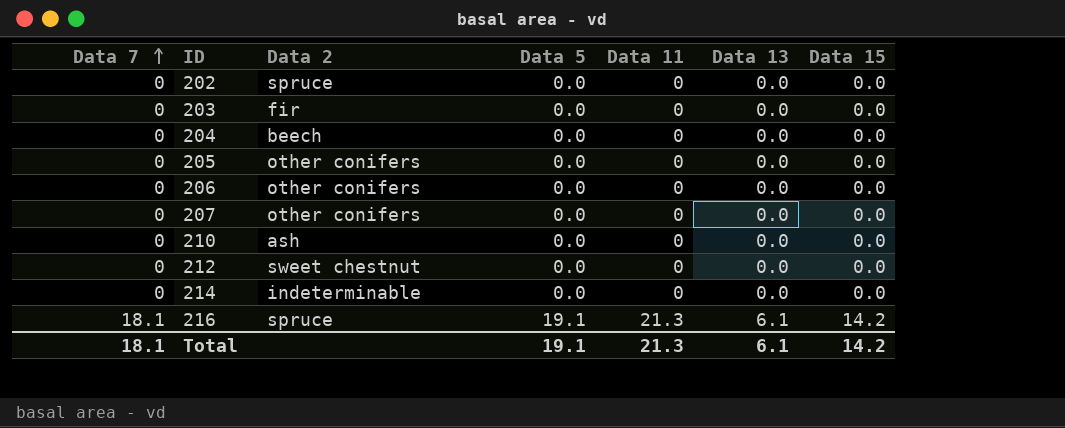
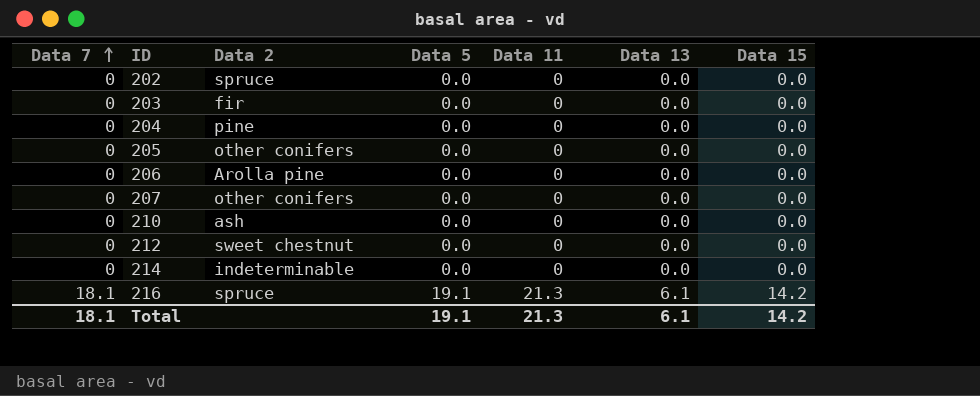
204 | Data 2: beech -> pine
206 | Data 2: other conifers -> Arolla pine

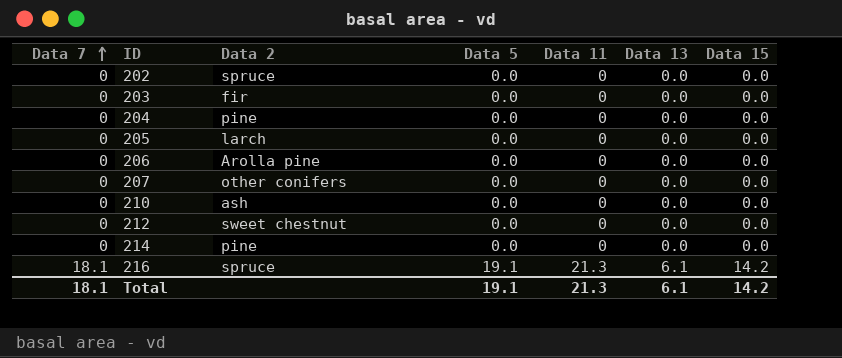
205 | Data 2: other conifers -> larch
214 | Data 2: indeterminable -> pine

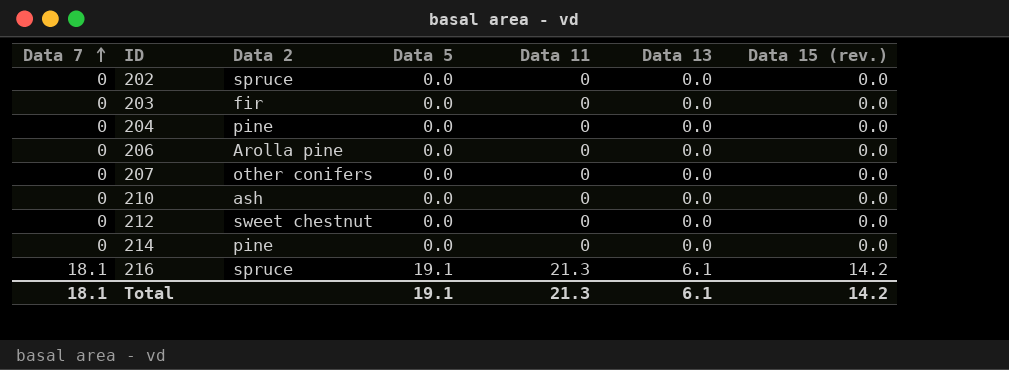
column name: Data 15 -> Data 15 (rev.)
row 205: 0 | larch | 0.0 | 0 | 0.0 | 0.0 -> none

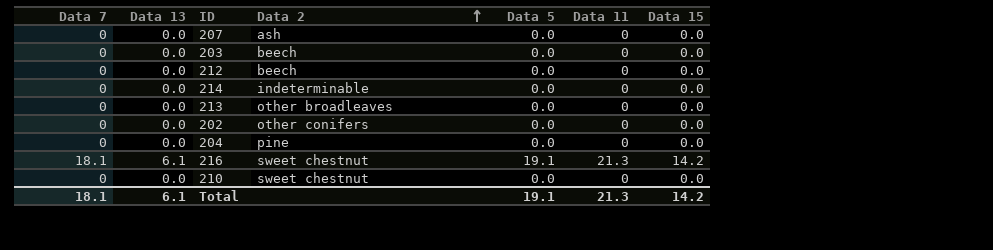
row order: Data 7 ascending -> Data 2 ascending
column Data 13 | position: 6 -> 2
column name: Data 15 (rev.) -> Data 15
row 206: 0 | Arolla pine | 0.0 | 0 | 0.0 | 0.0 -> none
207 | Data 2: other conifers -> ash
203 | Data 2: fir -> beech
212 | Data 2: sweet chestnut -> beech
214 | Data 2: pine -> indeterminable
row 213: none -> 0 | 0.0 | other broadleaves | 0.0 | 0 | 0.0
202 | Data 2: spruce -> other conifers
216 | Data 2: spruce -> sweet chestnut
210 | Data 2: ash -> sweet chestnut

